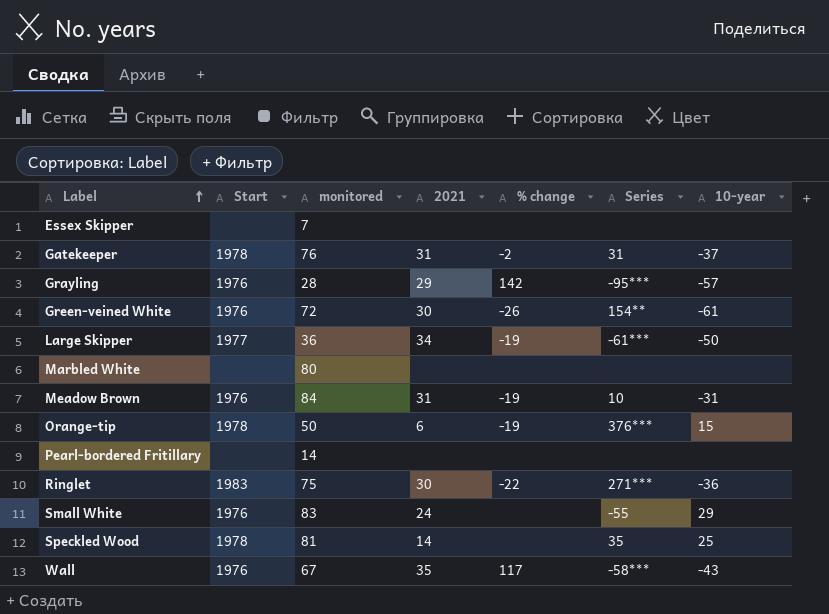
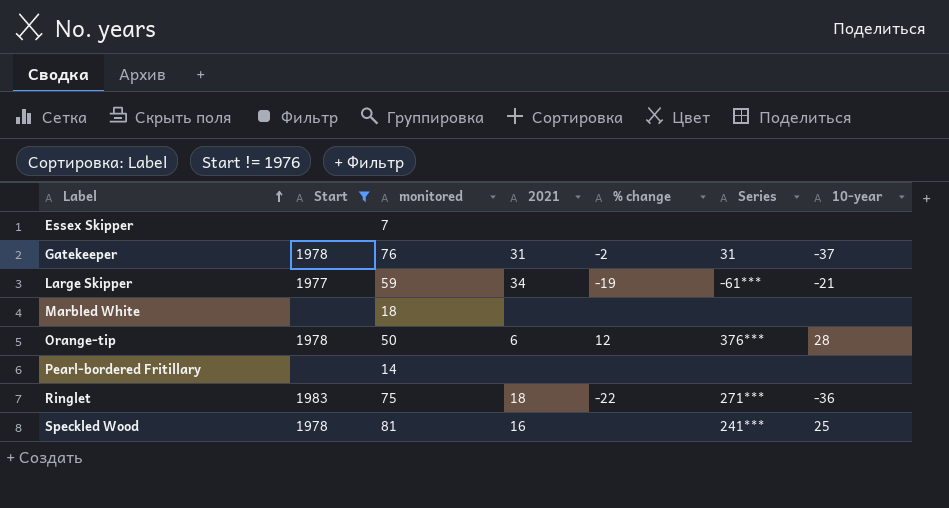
filter: none -> Start != 1976
Large Skipper | monitored: 36 -> 59
Large Skipper | 10-year: -50 -> -21
Marbled White | monitored: 80 -> 18
Orange-tip | % change: -19 -> 12
Orange-tip | 10-year: 15 -> 28
Ringlet | 2021: 30 -> 18
Speckled Wood | 2021: 14 -> 16
Speckled Wood | Series: 35 -> 241***

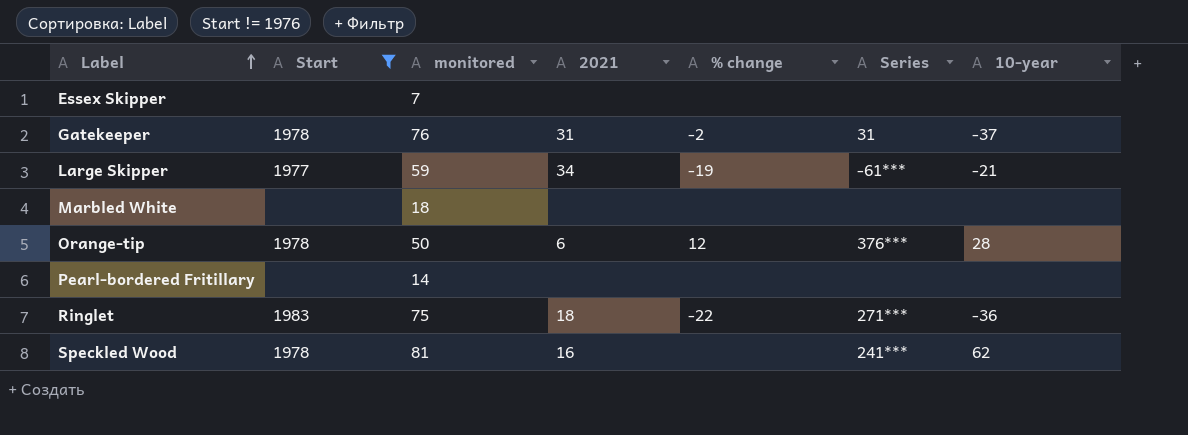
Speckled Wood | 10-year: 25 -> 62

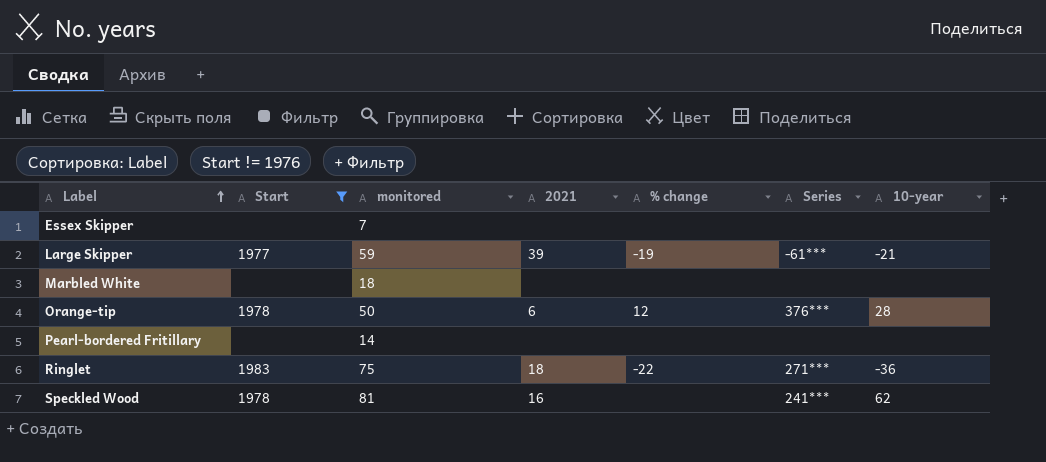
row Gatekeeper: 1978 | 76 | 31 | -2 | 31 | -37 -> none
Large Skipper | 2021: 34 -> 39

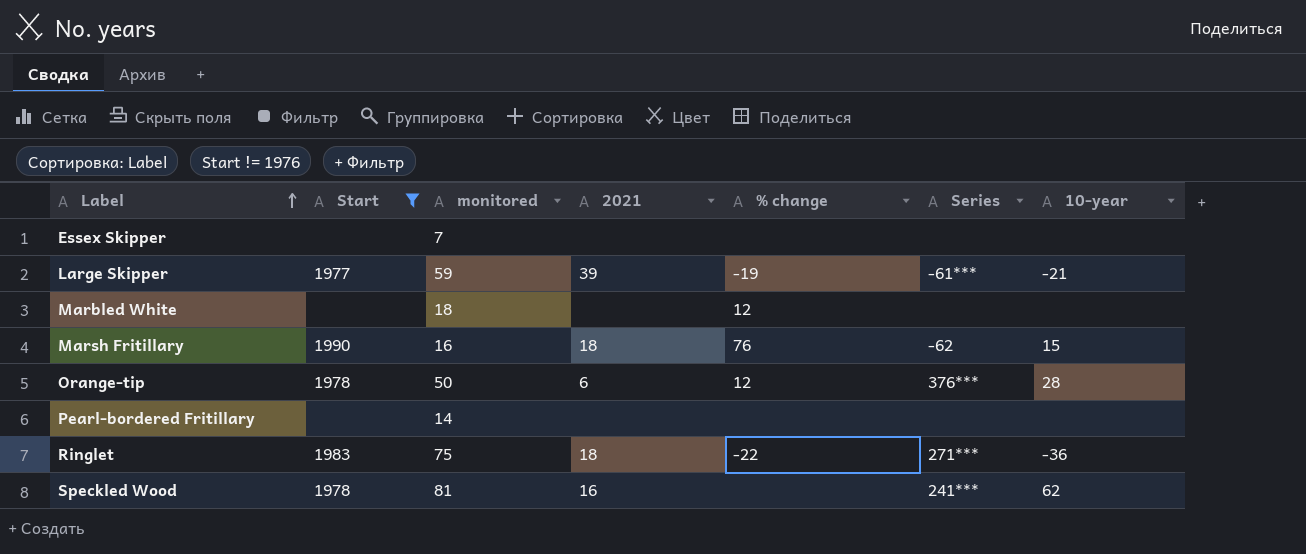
Marbled White | % change: none -> 12
row Marsh Fritillary: none -> 1990 | 16 | 18 | 76 | -62 | 15

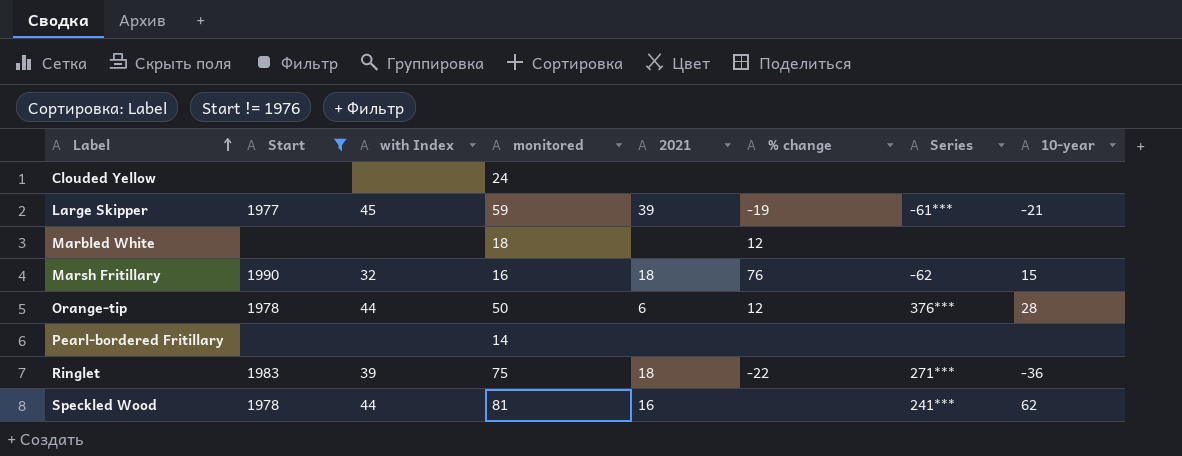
column with Index | position: none -> 3
row Essex Skipper: none | 7 | none | none | none | none -> none
row Clouded Yellow: none -> none | none | 24 | none | none | none | none

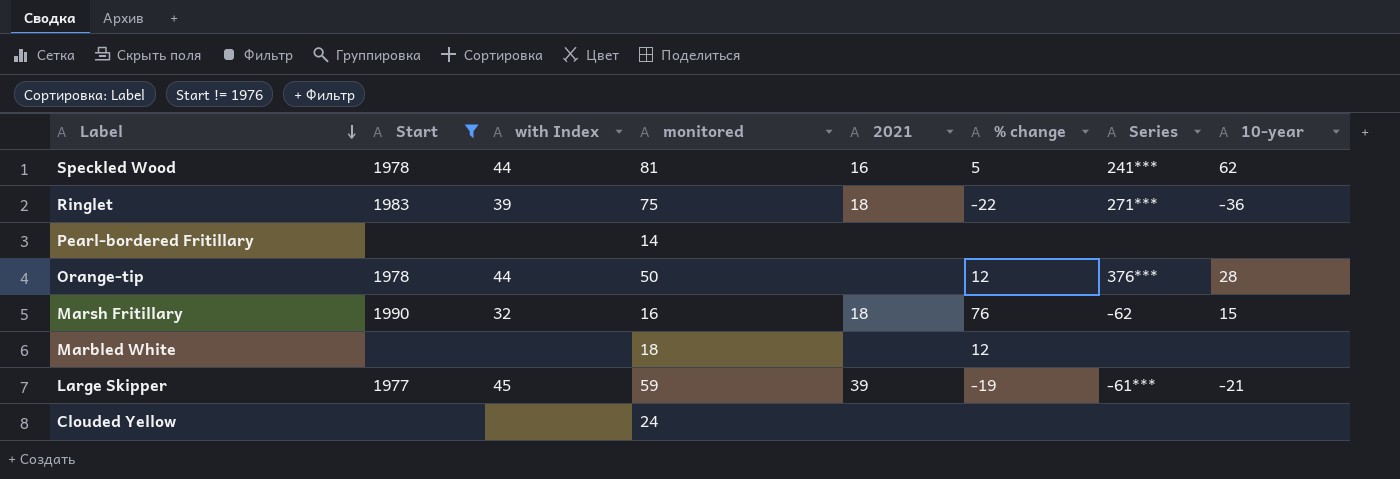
row order: Label ascending -> Label descending
Speckled Wood | % change: none -> 5
Orange-tip | 2021: 6 -> none

